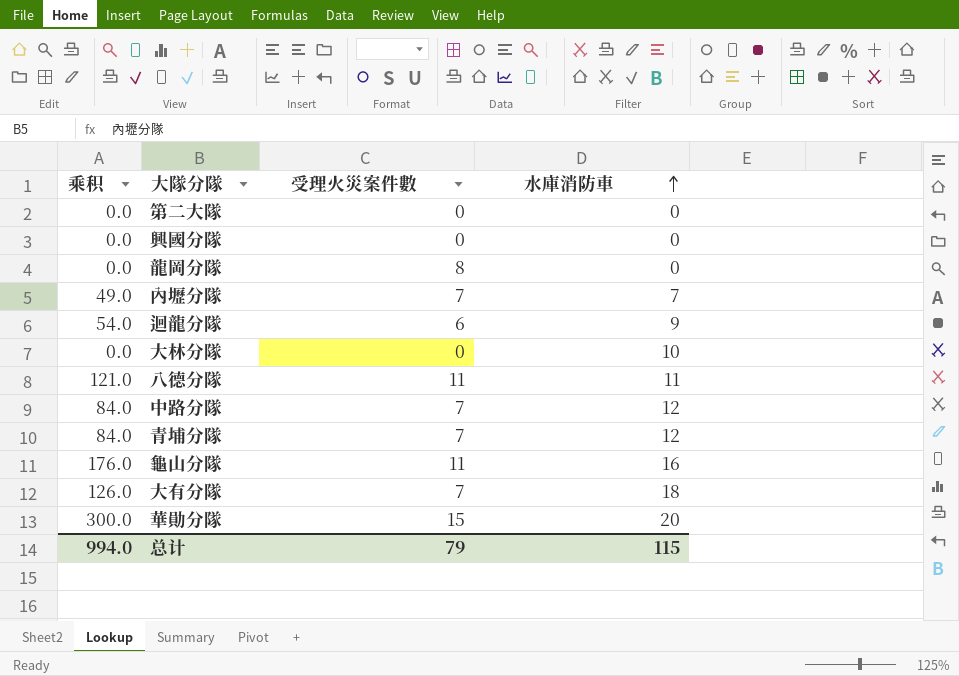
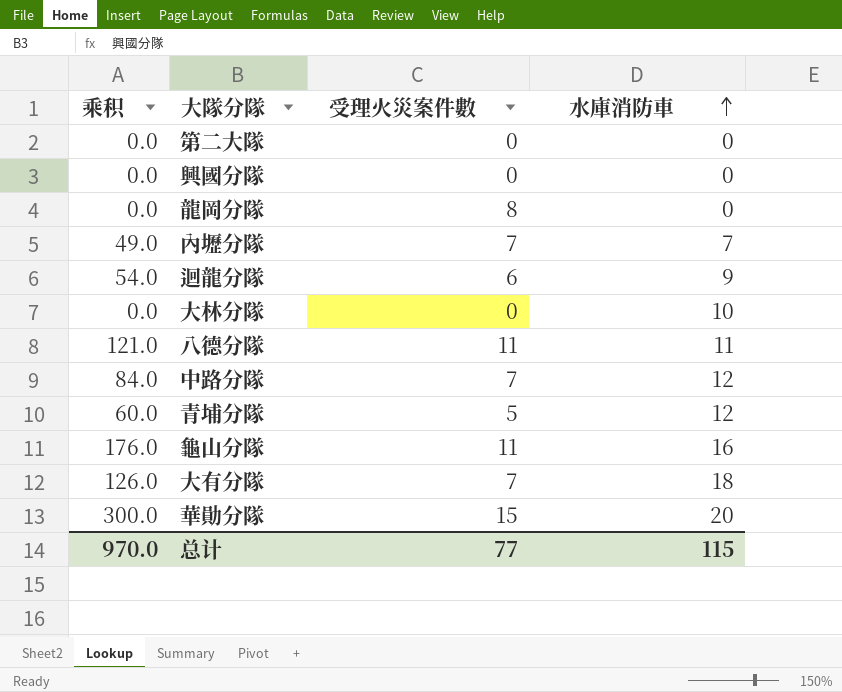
青埔分隊 | 乘积: 84.0 -> 60.0
青埔分隊 | 受理火災案件數: 7 -> 5
总计 | 乘积: 994.0 -> 970.0
总计 | 受理火災案件數: 79 -> 77

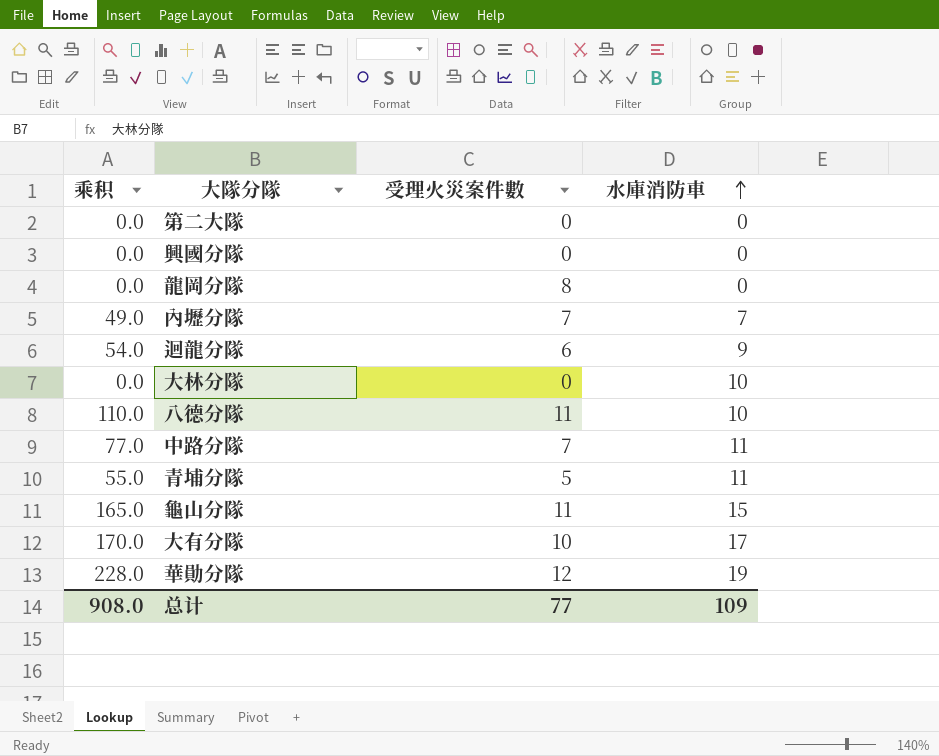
八德分隊 | 乘积: 121.0 -> 110.0
八德分隊 | 水庫消防車: 11 -> 10
中路分隊 | 乘积: 84.0 -> 77.0
中路分隊 | 水庫消防車: 12 -> 11
青埔分隊 | 乘积: 60.0 -> 55.0
青埔分隊 | 水庫消防車: 12 -> 11
龜山分隊 | 乘积: 176.0 -> 165.0
龜山分隊 | 水庫消防車: 16 -> 15
大有分隊 | 乘积: 126.0 -> 170.0
大有分隊 | 受理火災案件數: 7 -> 10
大有分隊 | 水庫消防車: 18 -> 17
華勛分隊 | 乘积: 300.0 -> 228.0
華勛分隊 | 受理火災案件數: 15 -> 12
華勛分隊 | 水庫消防車: 20 -> 19
总计 | 乘积: 970.0 -> 908.0
总计 | 水庫消防車: 115 -> 109

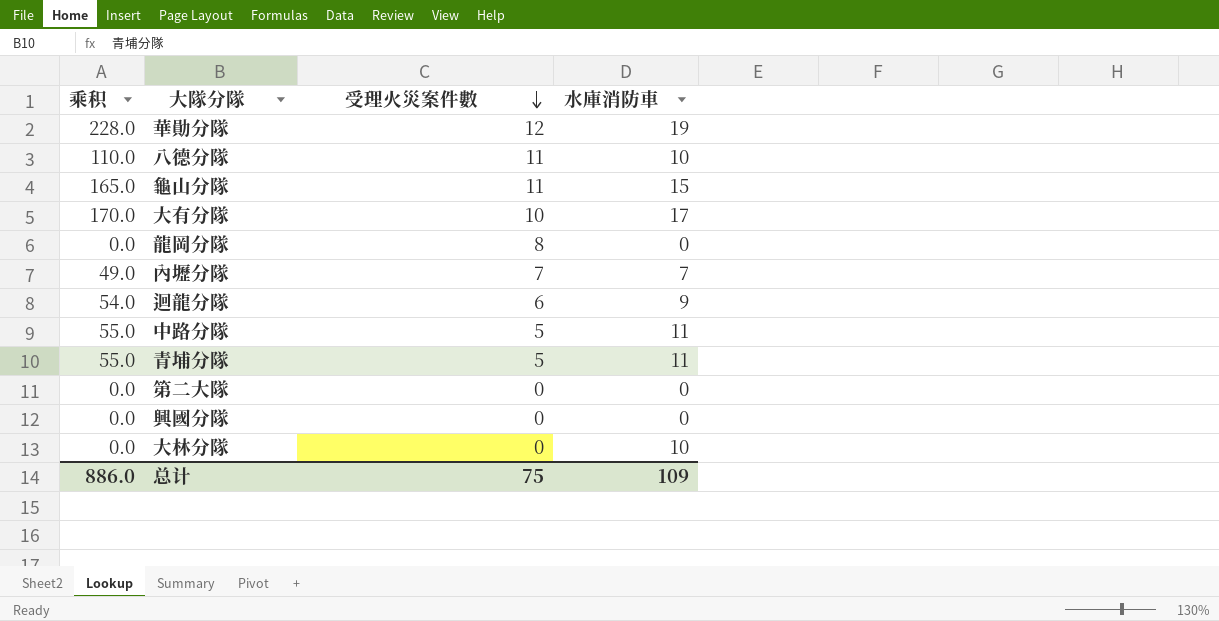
row order: 水庫消防車 ascending -> 受理火災案件數 descending
中路分隊 | 乘积: 77.0 -> 55.0
中路分隊 | 受理火災案件數: 7 -> 5
总计 | 乘积: 908.0 -> 886.0
总计 | 受理火災案件數: 77 -> 75

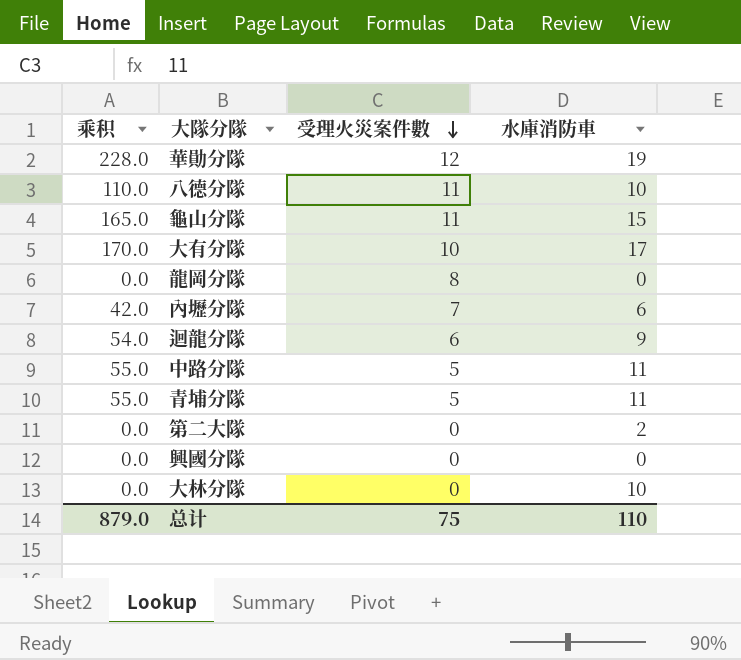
內壢分隊 | 乘积: 49.0 -> 42.0
內壢分隊 | 水庫消防車: 7 -> 6
第二大隊 | 水庫消防車: 0 -> 2
总计 | 乘积: 886.0 -> 879.0
总计 | 水庫消防車: 109 -> 110

